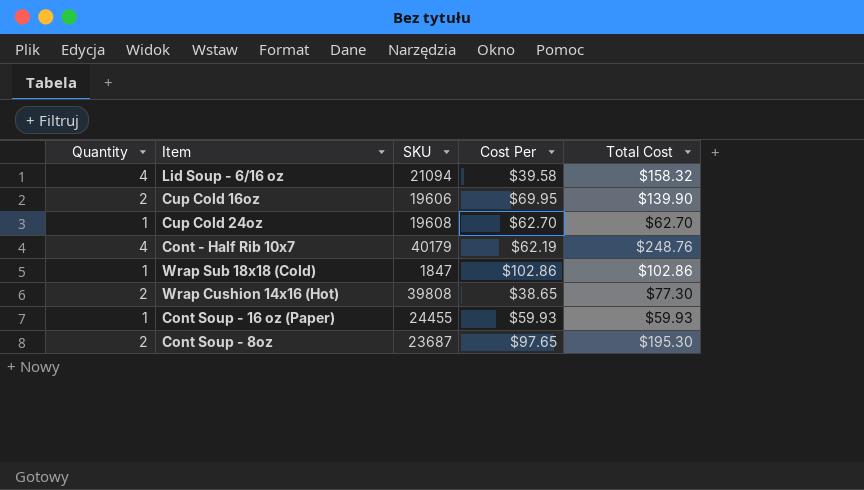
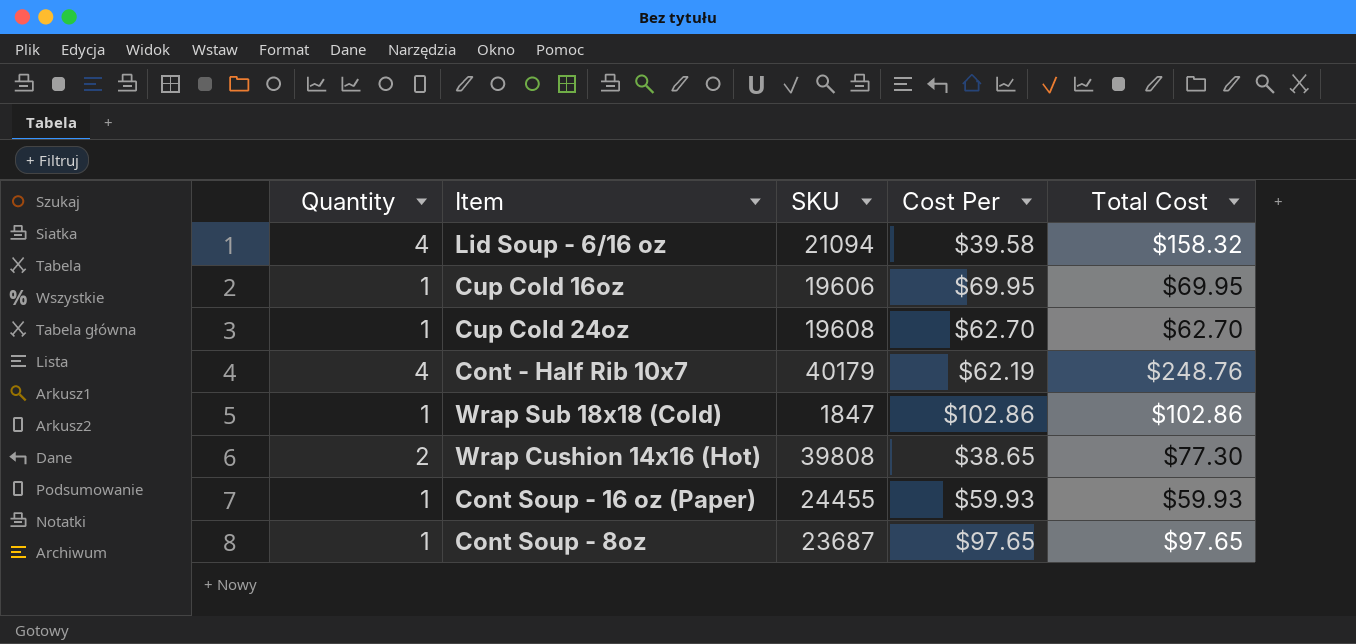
Cup Cold 16oz | Quantity: 2 -> 1
Cup Cold 16oz | Total Cost: $139.90 -> $69.95
Cont Soup - 8oz | Quantity: 2 -> 1
Cont Soup - 8oz | Total Cost: $195.30 -> $97.65

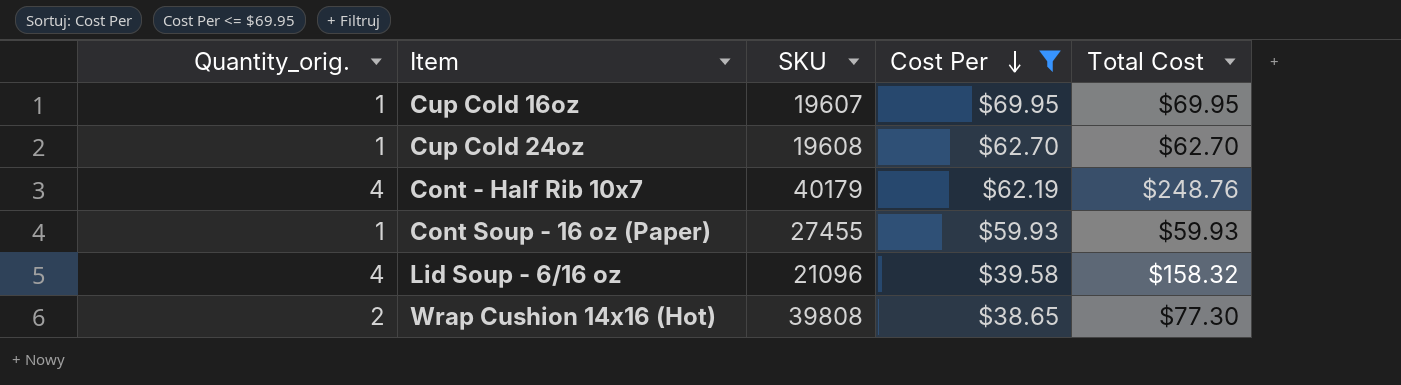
filter: none -> Cost Per <= $69.95
row order: none -> Cost Per descending
column name: Quantity -> Quantity_orig.
Cup Cold 16oz | SKU: 19606 -> 19607
Cont Soup - 16 oz (Paper) | SKU: 24455 -> 27455
Lid Soup - 6/16 oz | SKU: 21094 -> 21096

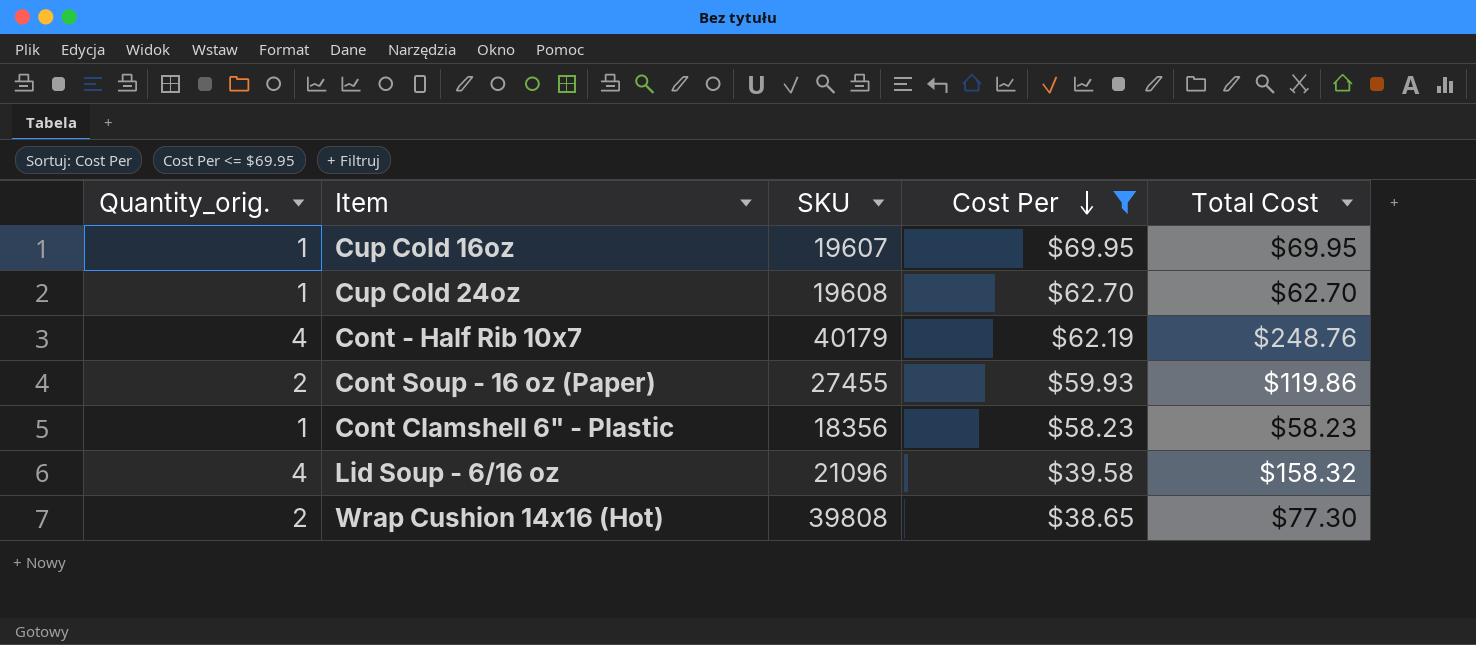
Cont Soup - 16 oz (Paper) | Quantity_orig.: 1 -> 2
Cont Soup - 16 oz (Paper) | Total Cost: $59.93 -> $119.86
row Cont Clamshell 6" - Plastic: none -> 1 | 18356 | $58.23 | $58.23

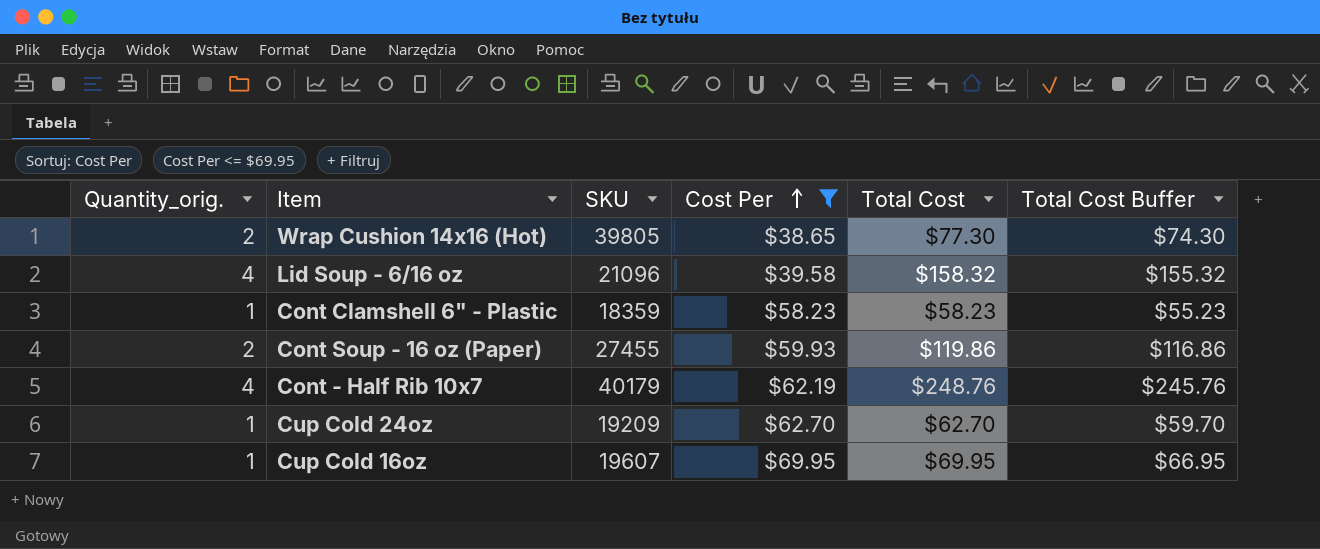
row order: Cost Per descending -> Cost Per ascending
column Total Cost Buffer | formula: none -> [Total Cost] - 3
Wrap Cushion 14x16 (Hot) | SKU: 39808 -> 39805
Cont Clamshell 6" - Plastic | SKU: 18356 -> 18359
Cup Cold 24oz | SKU: 19608 -> 19209

